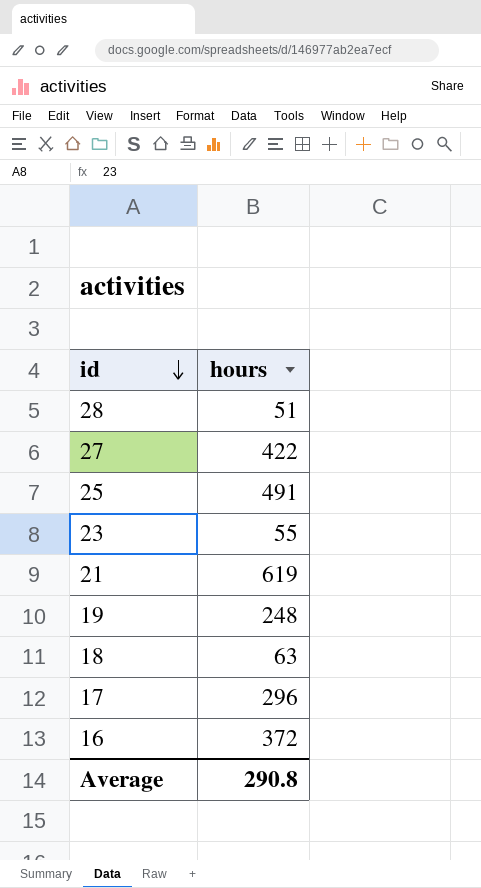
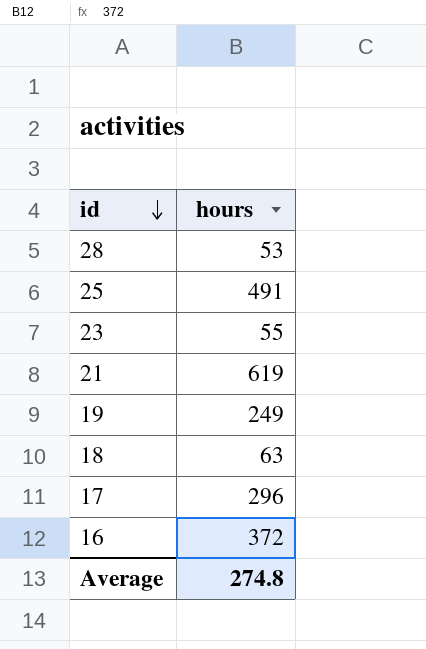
row 27: 422 -> none
28 | hours: 51 -> 53
19 | hours: 248 -> 249
Average | hours: 290.8 -> 274.8

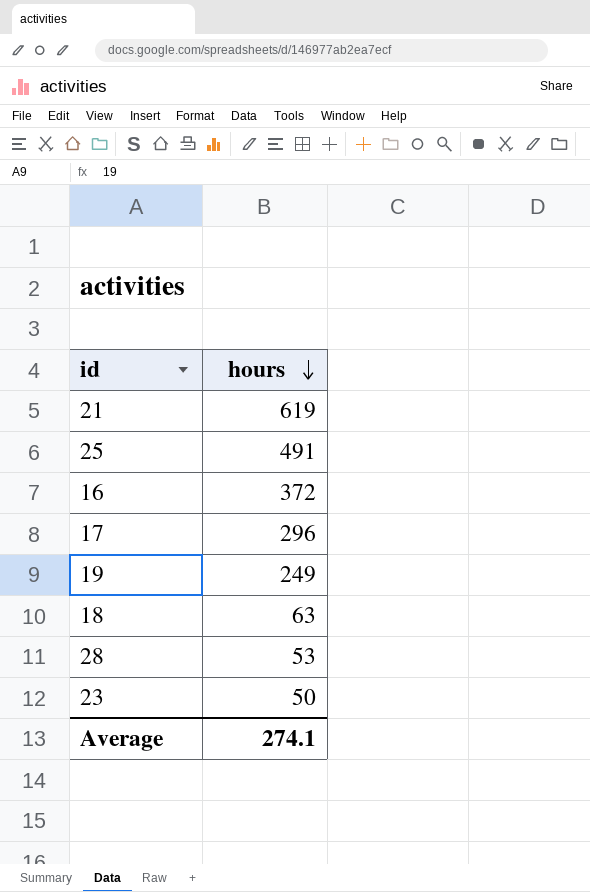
row order: id descending -> hours descending
23 | hours: 55 -> 50
Average | hours: 274.8 -> 274.1

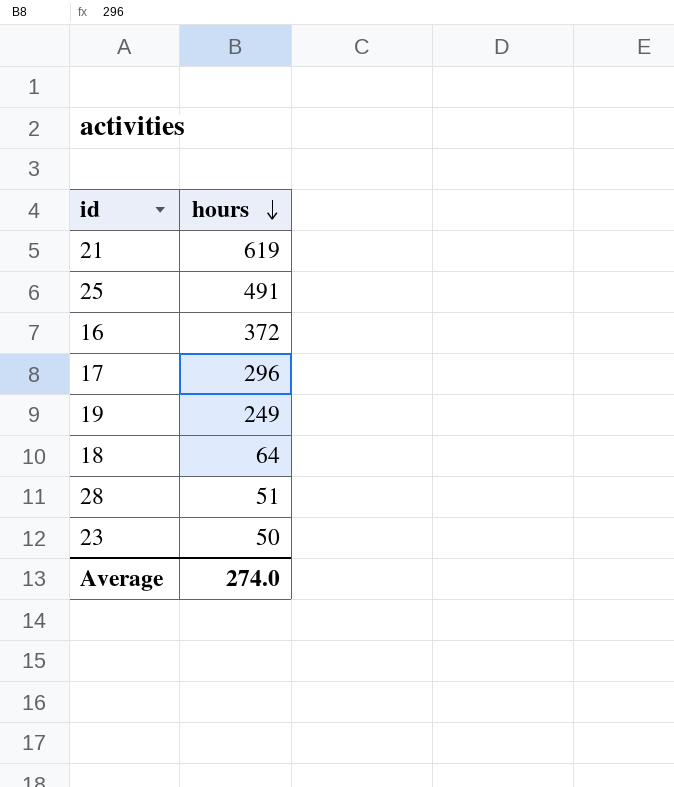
18 | hours: 63 -> 64
28 | hours: 53 -> 51
Average | hours: 274.1 -> 274.0

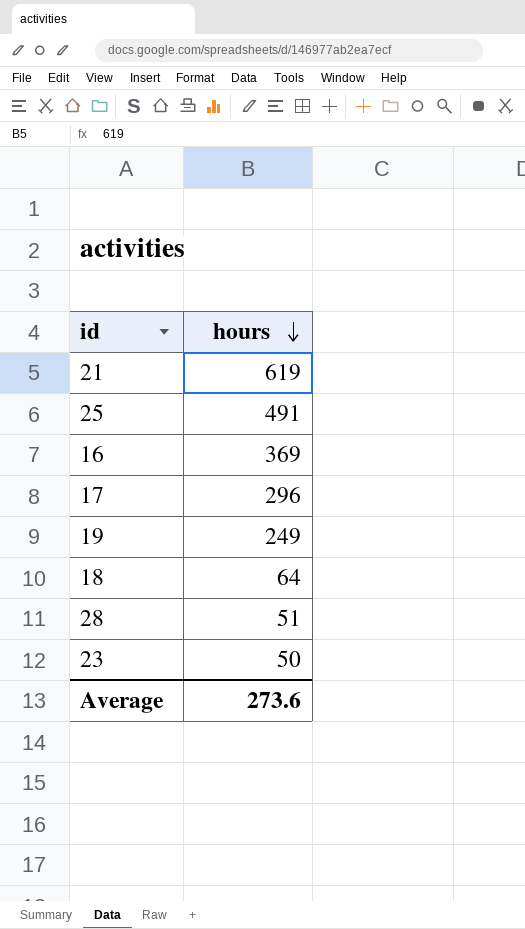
16 | hours: 372 -> 369
Average | hours: 274.0 -> 273.6

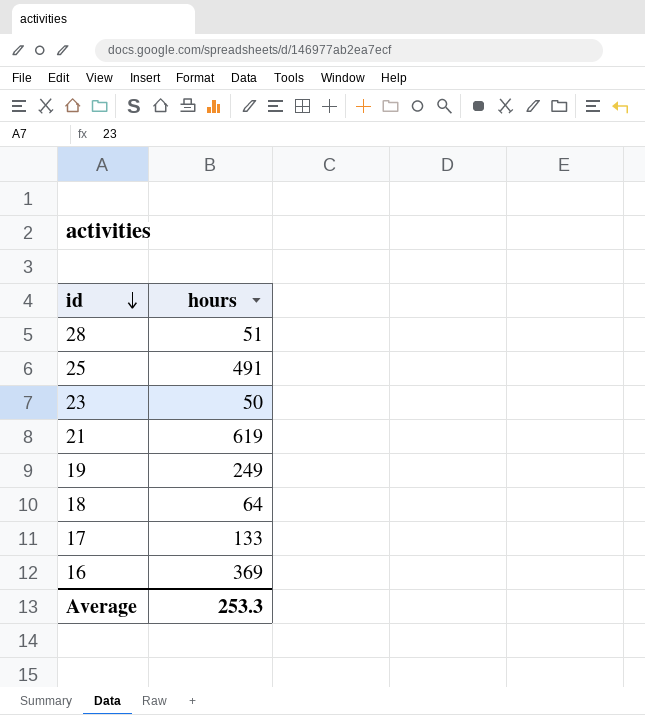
row order: hours descending -> id descending
17 | hours: 296 -> 133
Average | hours: 273.6 -> 253.3

